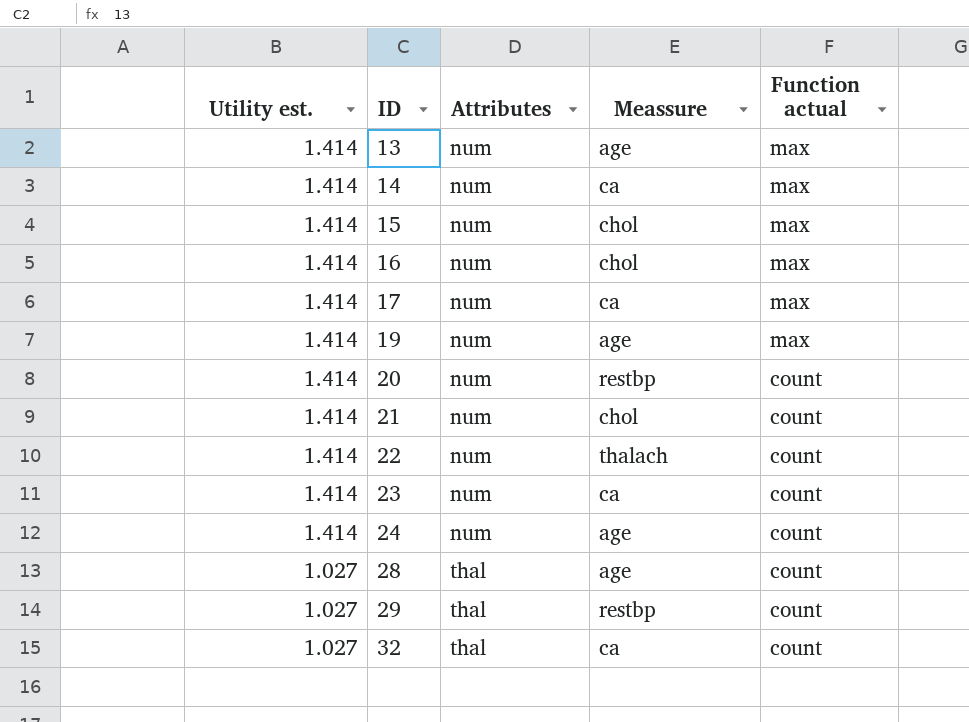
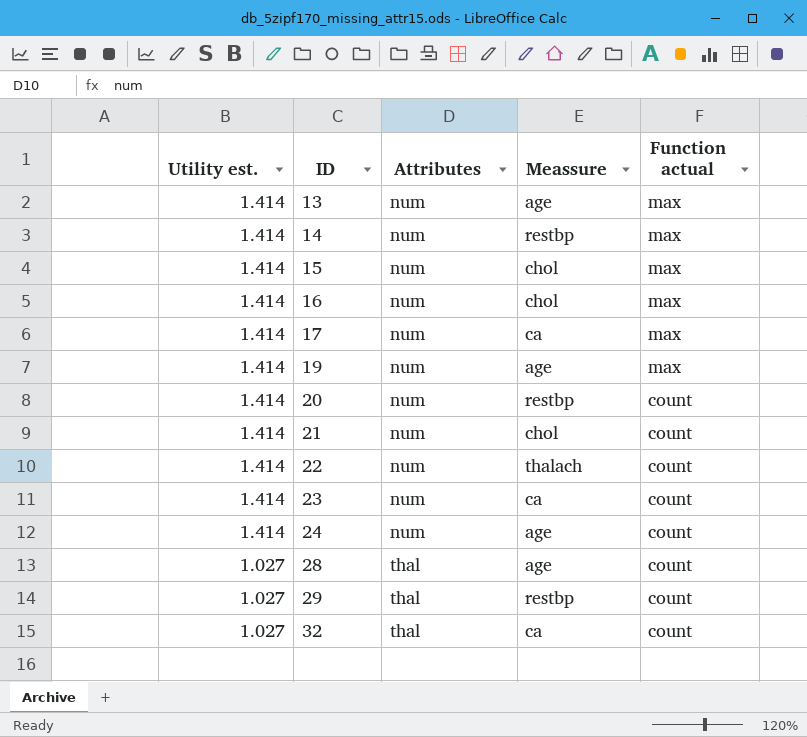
14 | Meassure: ca -> restbp

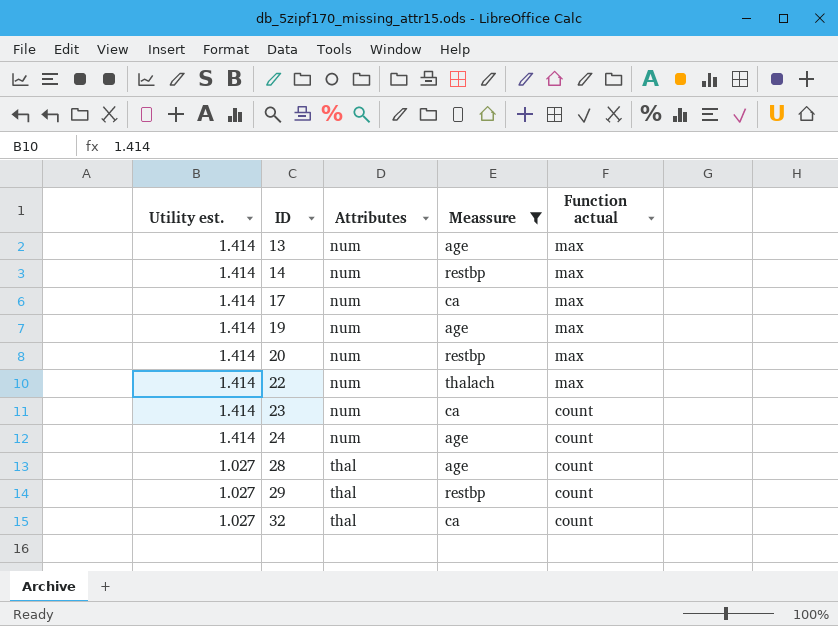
filter: none -> Meassure != chol
20 | Function actual: count -> max
22 | Function actual: count -> max

